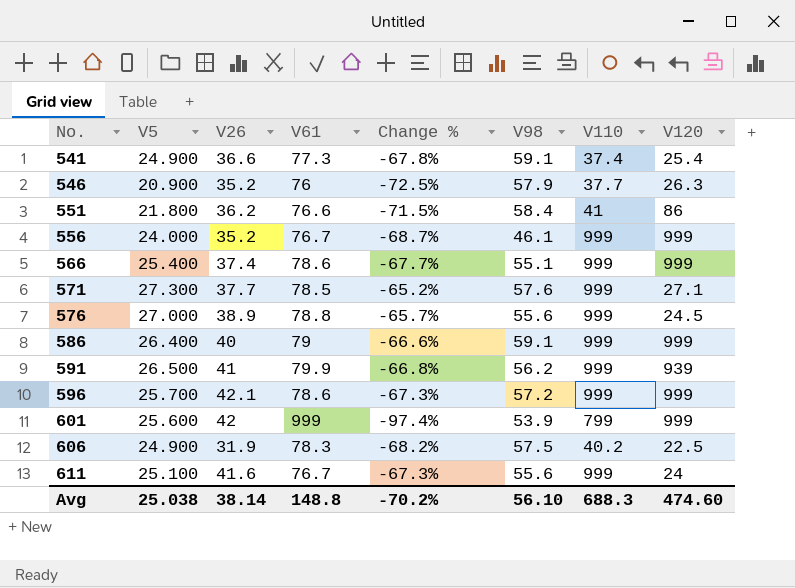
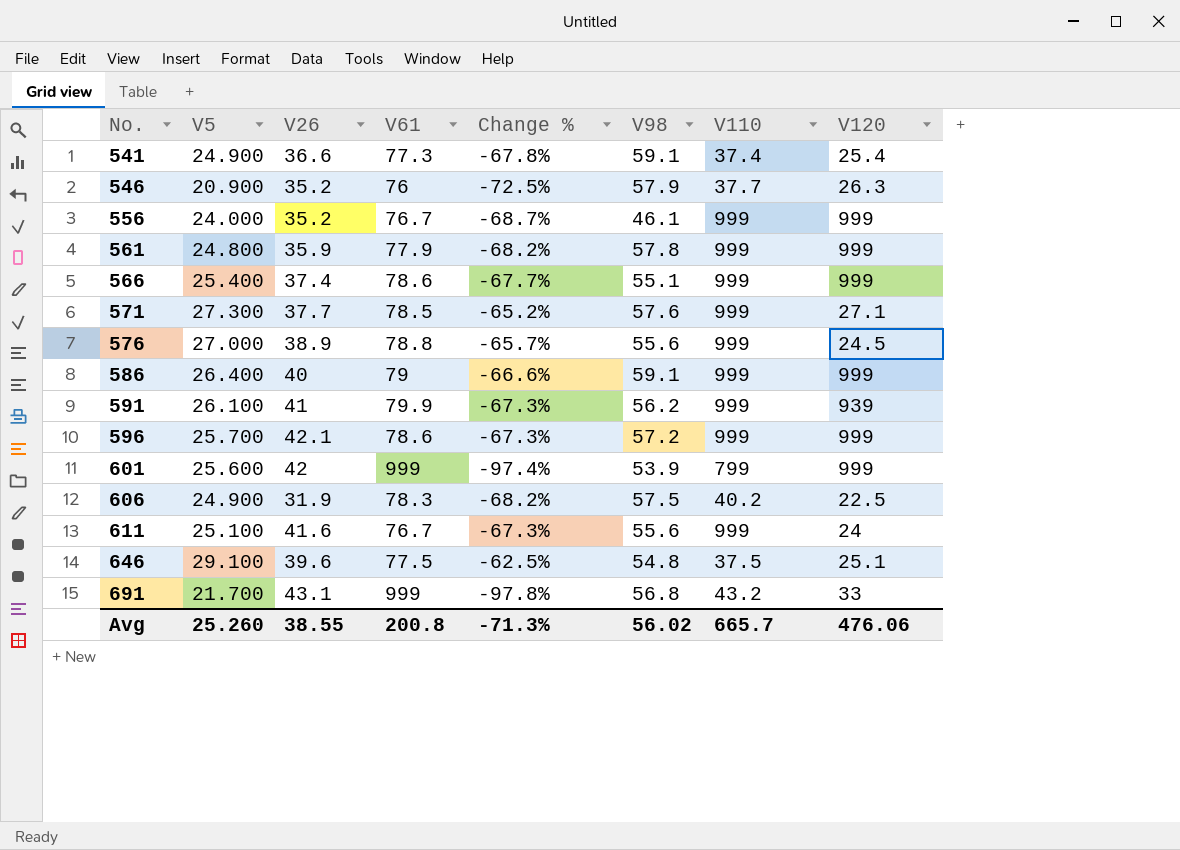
row 551: 21.800 | 36.2 | 76.6 | -71.5% | 58.4 | 41 | 86 -> none
row 561: none -> 24.800 | 35.9 | 77.9 | -68.2% | 57.8 | 999 | 999
591 | V5: 26.500 -> 26.100
591 | Change %: -66.8% -> -67.3%
row 646: none -> 29.100 | 39.6 | 77.5 | -62.5% | 54.8 | 37.5 | 25.1
row 691: none -> 21.700 | 43.1 | 999 | -97.8% | 56.8 | 43.2 | 33
Avg | V5: 25.038 -> 25.260
Avg | V26: 38.14 -> 38.55
Avg | V61: 148.8 -> 200.8
Avg | Change %: -70.2% -> -71.3%
Avg | V98: 56.10 -> 56.02
Avg | V110: 688.3 -> 665.7
Avg | V120: 474.60 -> 476.06

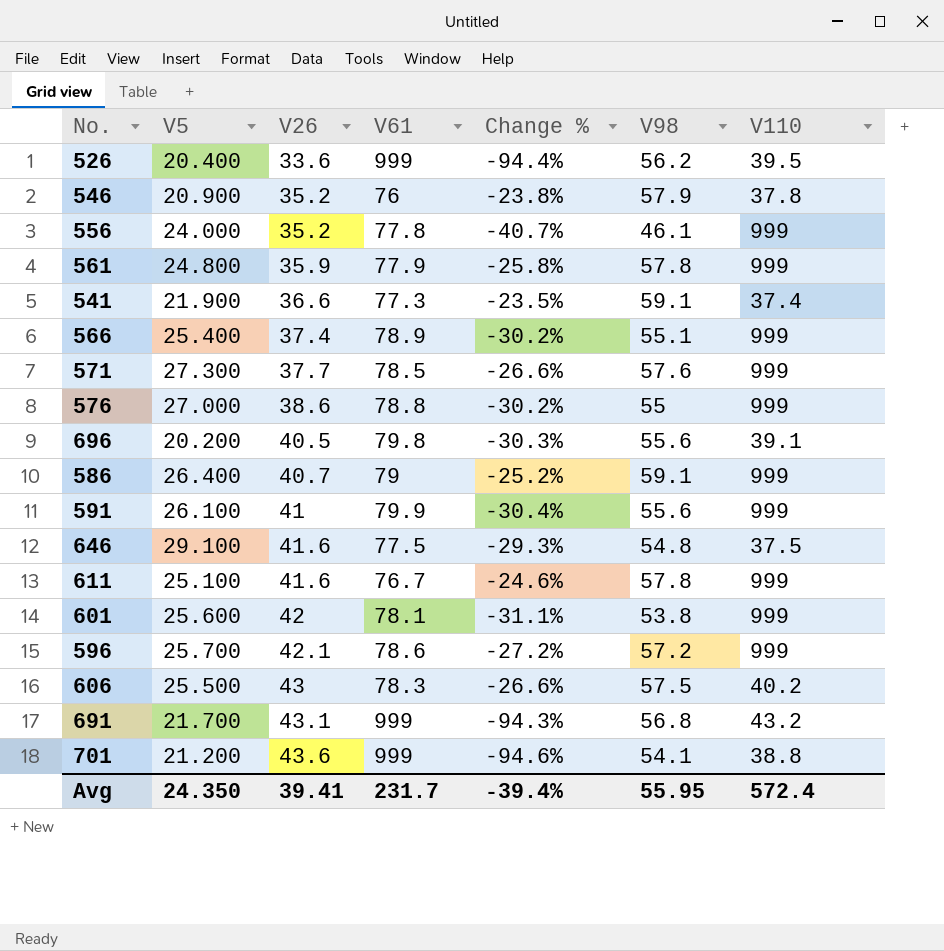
row order: No. ascending -> V26 ascending
column V120 | position: 8 -> none
column Change % | formula: ([V5] - [V61]) / [V61] -> ([V98] - [V61]) / [V61]
row 526: none -> 20.400 | 33.6 | 999 | -94.4% | 56.2 | 39.5
546 | V110: 37.7 -> 37.8
556 | V61: 76.7 -> 77.8
541 | V5: 24.900 -> 21.900
566 | V61: 78.6 -> 78.9
576 | V26: 38.9 -> 38.6
576 | V98: 55.6 -> 55
row 696: none -> 20.200 | 40.5 | 79.8 | -30.3% | 55.6 | 39.1
586 | V26: 40 -> 40.7
591 | V98: 56.2 -> 55.6
646 | V26: 39.6 -> 41.6
611 | V98: 55.6 -> 57.8
601 | V61: 999 -> 78.1
601 | V98: 53.9 -> 53.8
601 | V110: 799 -> 999
606 | V5: 24.900 -> 25.500
606 | V26: 31.9 -> 43
row 701: none -> 21.200 | 43.6 | 999 | -94.6% | 54.1 | 38.8
Avg | V5: 25.260 -> 24.350
Avg | V26: 38.55 -> 39.41
Avg | V61: 200.8 -> 231.7
Avg | Change %: -71.3% -> -39.4%
Avg | V98: 56.02 -> 55.95
Avg | V110: 665.7 -> 572.4

